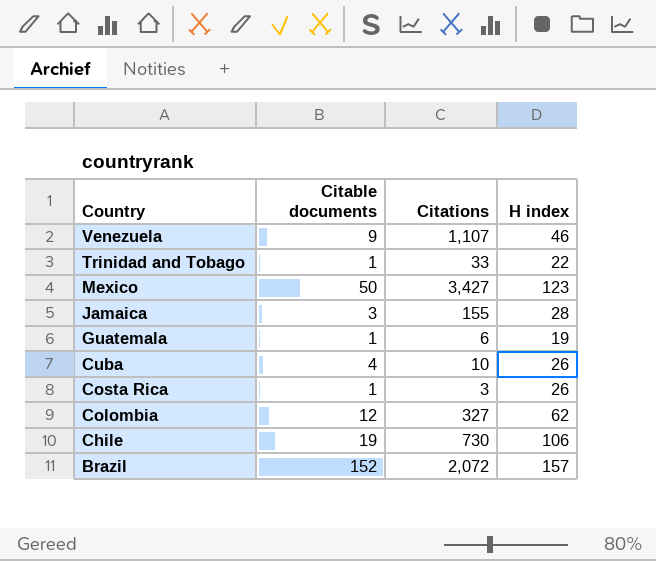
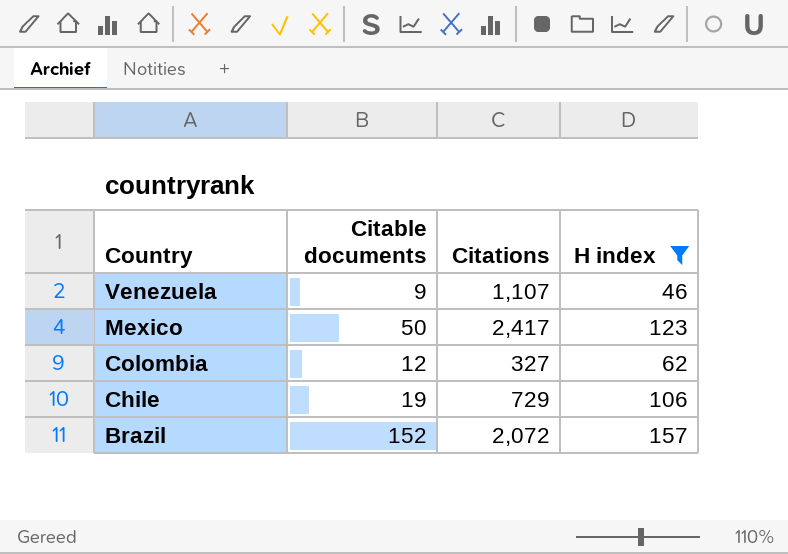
filter: none -> H index >= 46
Mexico | Citations: 3,427 -> 2,417
Chile | Citations: 730 -> 729

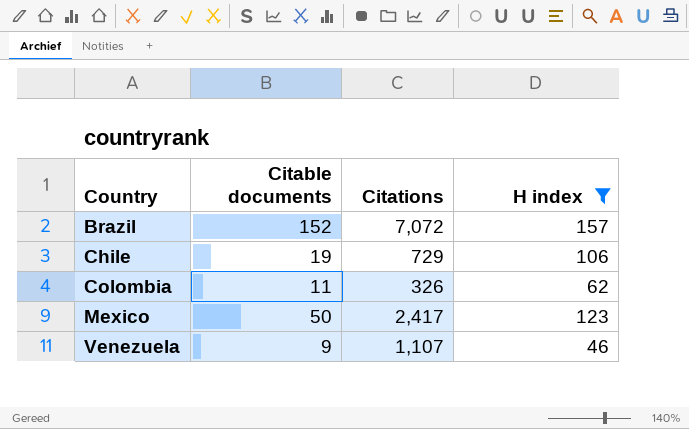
row order: Country descending -> Country ascending
Brazil | Citations: 2,072 -> 7,072
Colombia | Citable documents: 12 -> 11
Colombia | Citations: 327 -> 326

